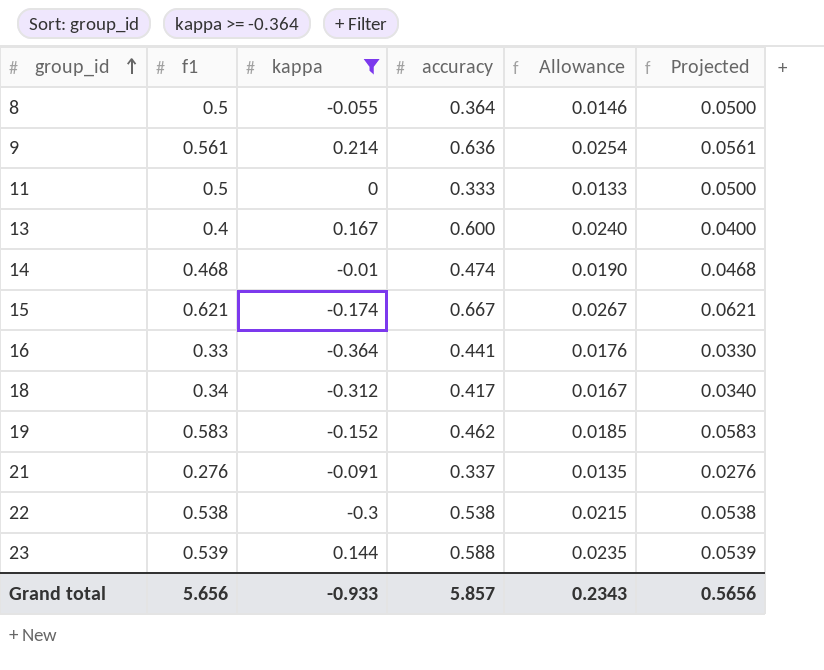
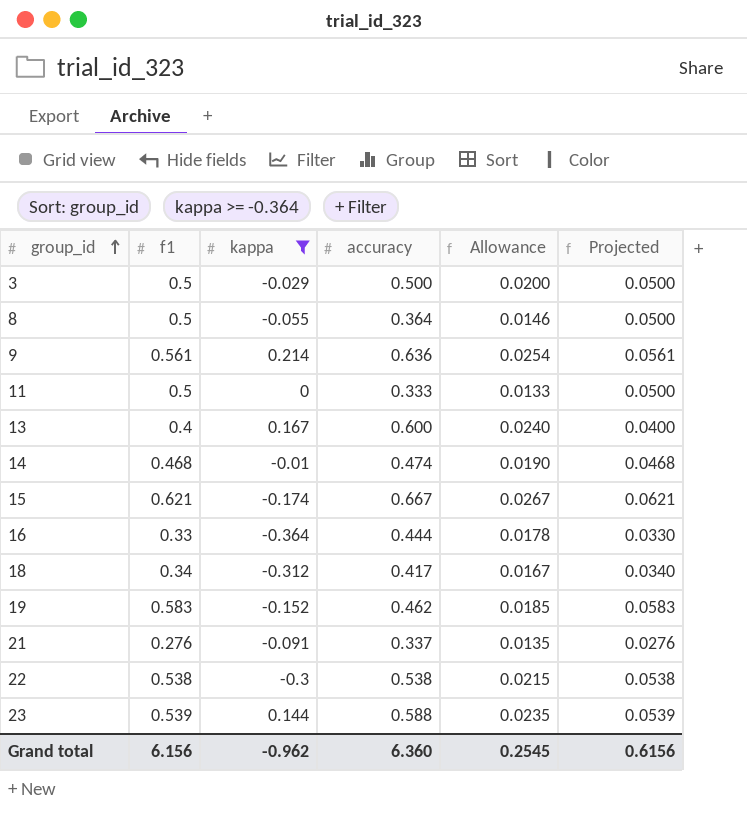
row 3: none -> 0.5 | -0.029 | 0.500 | 0.0200 | 0.0500
16 | accuracy: 0.441 -> 0.444
16 | Allowance: 0.0176 -> 0.0178
Grand total | f1: 5.656 -> 6.156
Grand total | kappa: -0.933 -> -0.962
Grand total | accuracy: 5.857 -> 6.360
Grand total | Allowance: 0.2343 -> 0.2545
Grand total | Projected: 0.5656 -> 0.6156

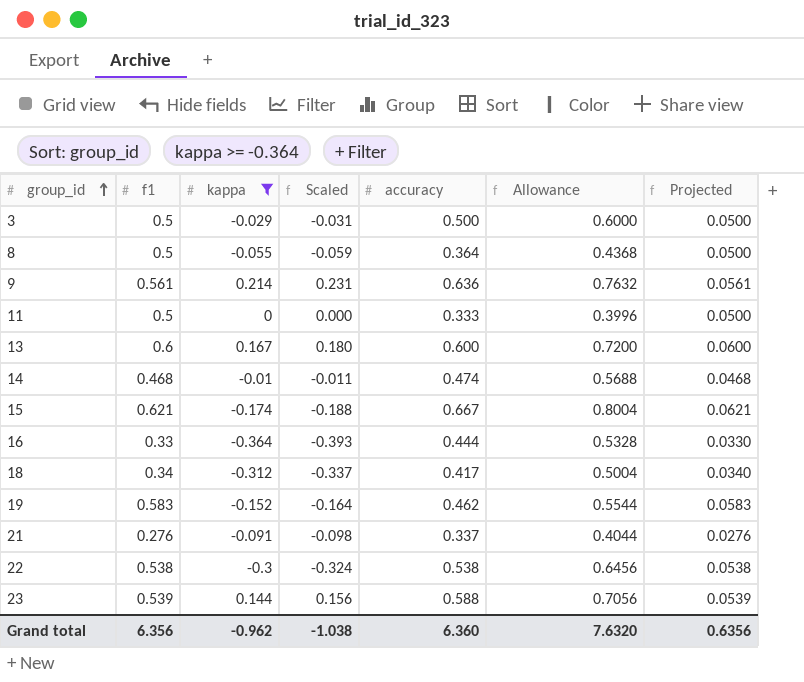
column Scaled | formula: none -> [kappa] * 1.08
column Allowance | formula: [accuracy] * 0.04 -> [accuracy] * 1.2
13 | f1: 0.4 -> 0.6
13 | Projected: 0.0400 -> 0.0600
Grand total | f1: 6.156 -> 6.356
Grand total | Allowance: 0.2545 -> 7.6320
Grand total | Projected: 0.6156 -> 0.6356

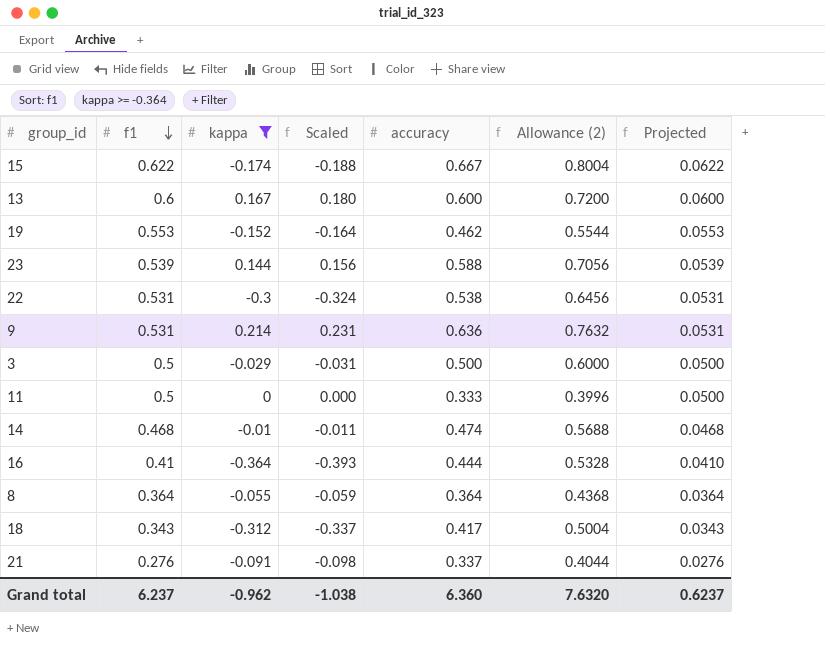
row order: group_id ascending -> f1 descending
column name: Allowance -> Allowance (2)
15 | f1: 0.621 -> 0.622
15 | Projected: 0.0621 -> 0.0622
19 | f1: 0.583 -> 0.553
19 | Projected: 0.0583 -> 0.0553
22 | f1: 0.538 -> 0.531
22 | Projected: 0.0538 -> 0.0531
9 | f1: 0.561 -> 0.531
9 | Projected: 0.0561 -> 0.0531
16 | f1: 0.33 -> 0.41
16 | Projected: 0.0330 -> 0.0410
8 | f1: 0.5 -> 0.364
8 | Projected: 0.0500 -> 0.0364
18 | f1: 0.34 -> 0.343
18 | Projected: 0.0340 -> 0.0343
Grand total | f1: 6.356 -> 6.237
Grand total | Projected: 0.6356 -> 0.6237

